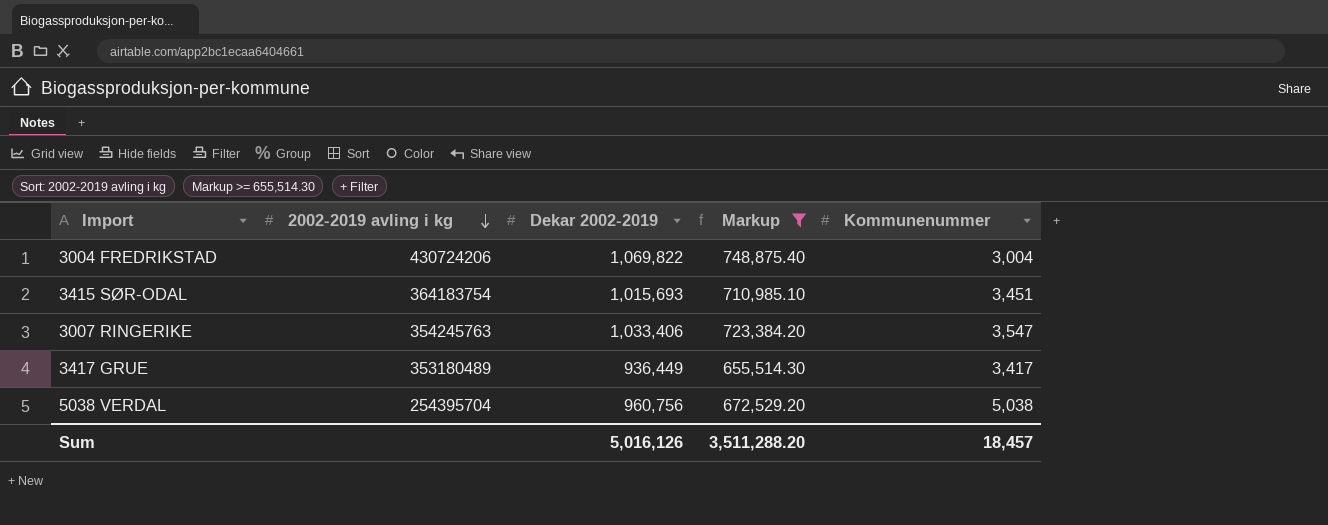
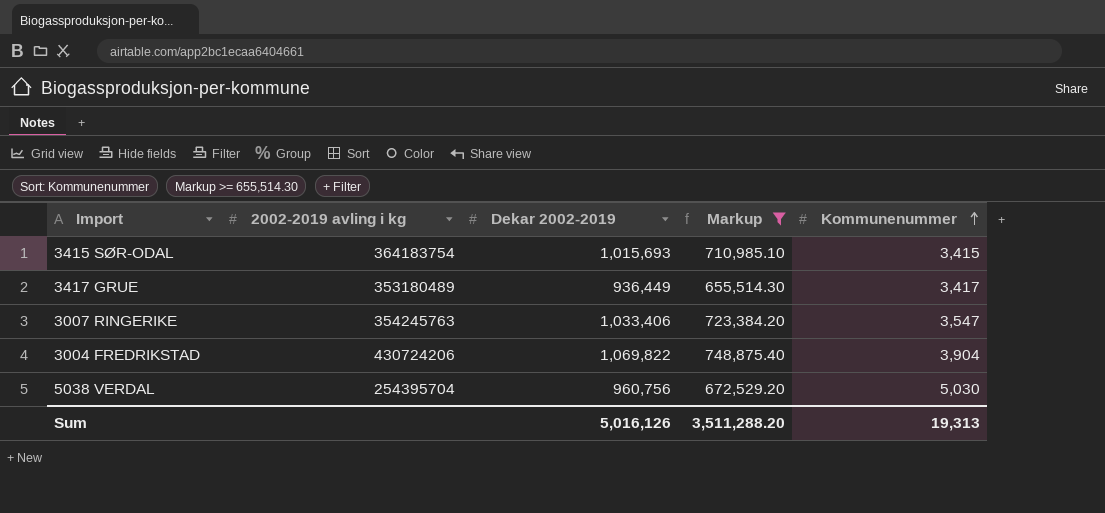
row order: 2002-2019 avling i kg descending -> Kommunenummer ascending
3415 SØR-ODAL | Kommunenummer: 3,451 -> 3,415
3004 FREDRIKSTAD | Kommunenummer: 3,004 -> 3,904
5038 VERDAL | Kommunenummer: 5,038 -> 5,030
Sum | Kommunenummer: 18,457 -> 19,313

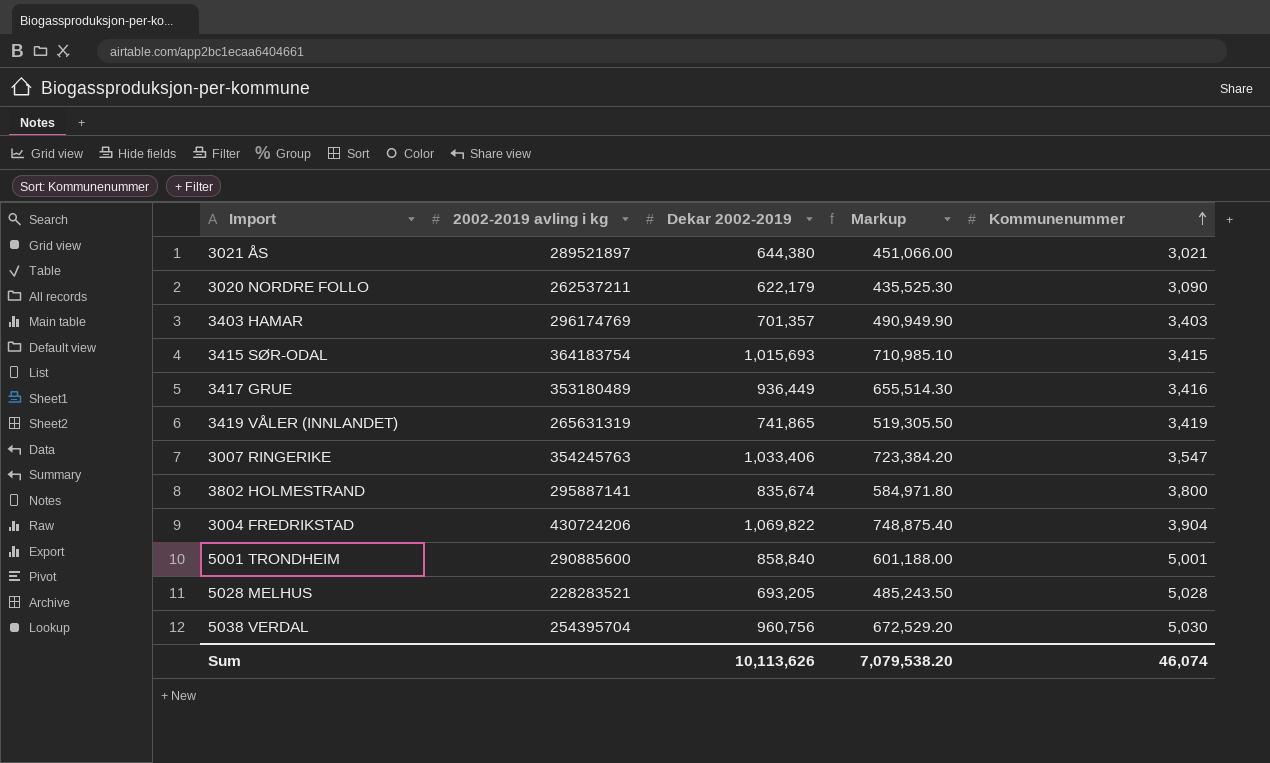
filter: Markup >= 655,514.30 -> none
3417 GRUE | Kommunenummer: 3,417 -> 3,416
Sum | Dekar 2002-2019: 5,016,126 -> 10,113,626
Sum | Markup: 3,511,288.20 -> 7,079,538.20
Sum | Kommunenummer: 19,313 -> 46,074

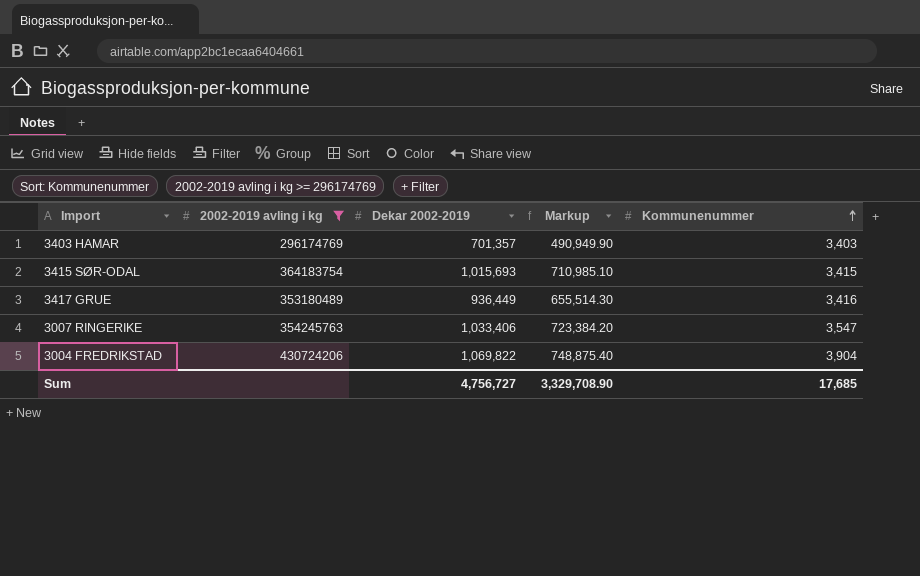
filter: none -> 2002-2019 avling i kg >= 296174769
Sum | Dekar 2002-2019: 10,113,626 -> 4,756,727
Sum | Markup: 7,079,538.20 -> 3,329,708.90
Sum | Kommunenummer: 46,074 -> 17,685

